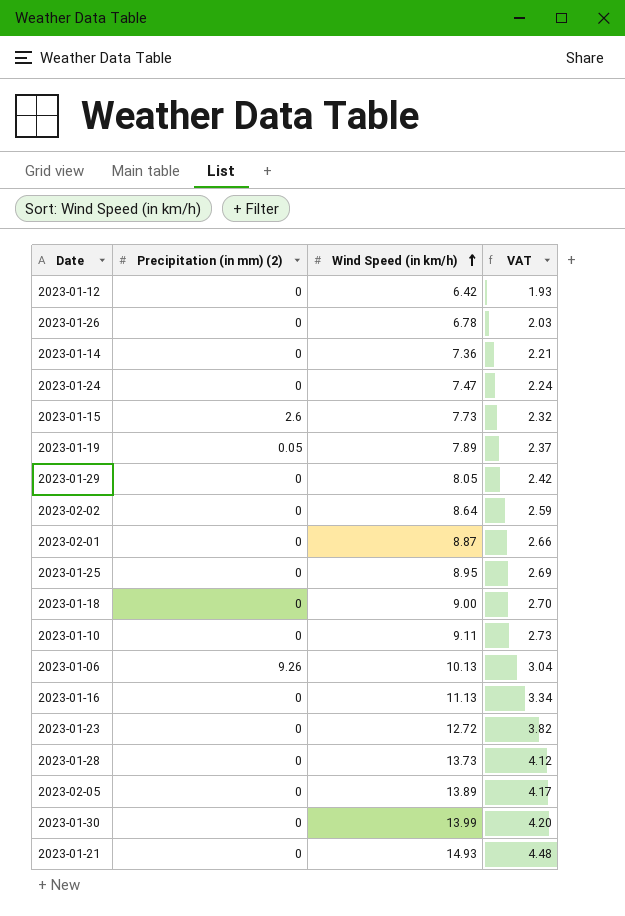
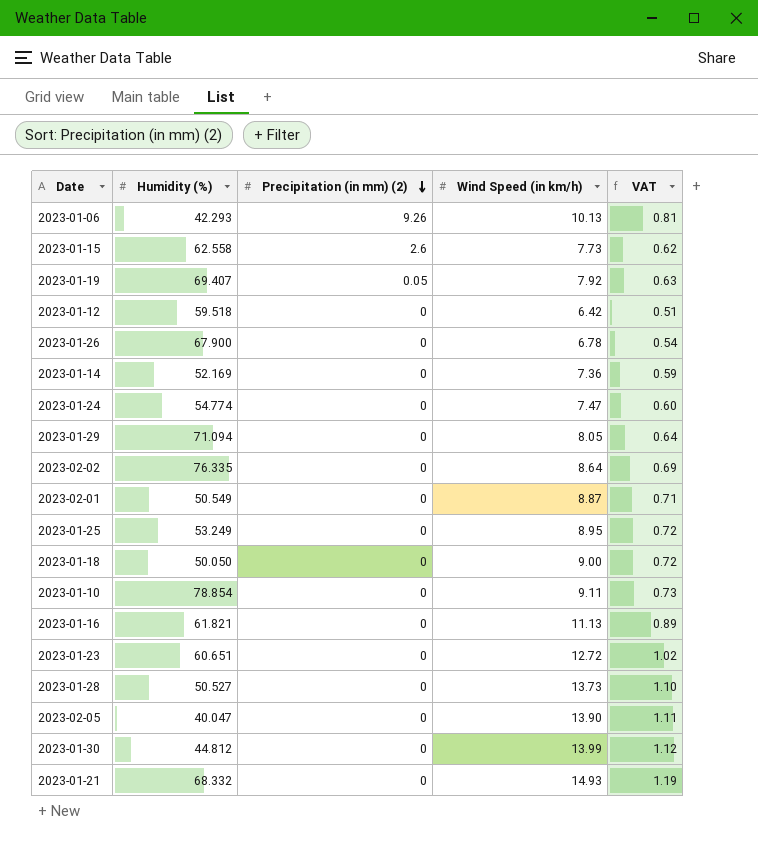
row order: Wind Speed (in km/h) ascending -> Precipitation (in mm) (2) descending
column Humidity (%) | position: none -> 2
column VAT | formula: [Wind Speed (in km/h)] * 0.3 -> [Wind Speed (in km/h)] * 0.08
2023-01-19 | Wind Speed (in km/h): 7.89 -> 7.92
2023-02-05 | Wind Speed (in km/h): 13.89 -> 13.90

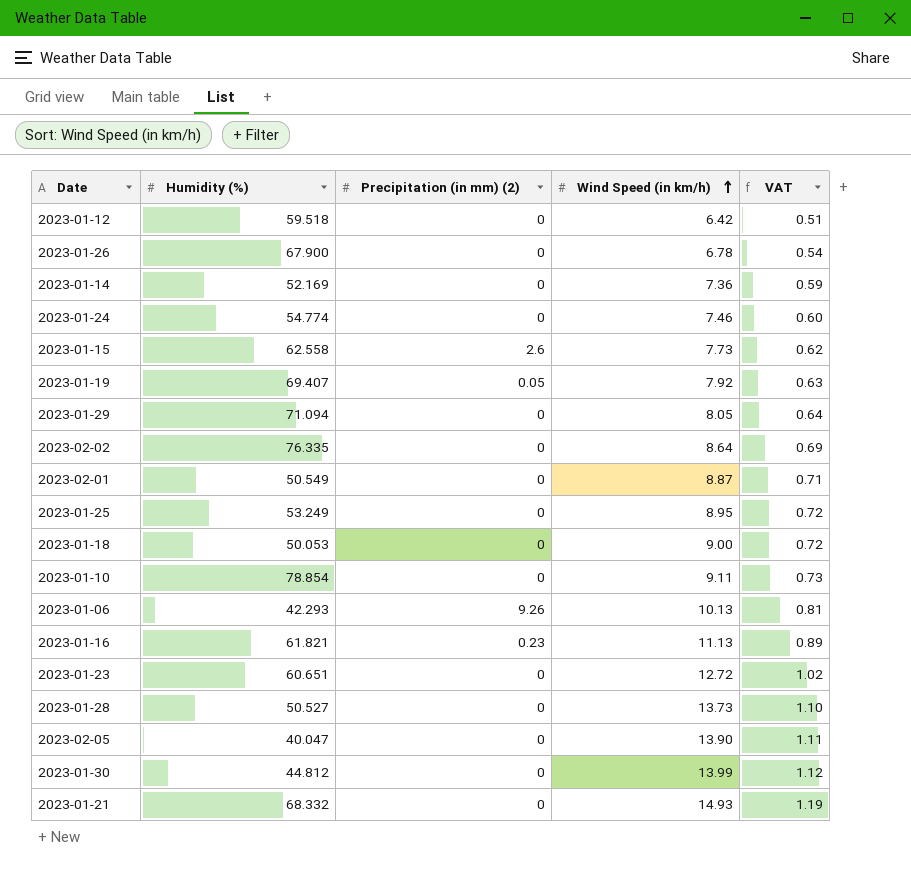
row order: Precipitation (in mm) (2) descending -> Wind Speed (in km/h) ascending
2023-01-24 | Wind Speed (in km/h): 7.47 -> 7.46
2023-01-18 | Humidity (%): 50.050 -> 50.053
2023-01-16 | Precipitation (in mm) (2): 0 -> 0.23

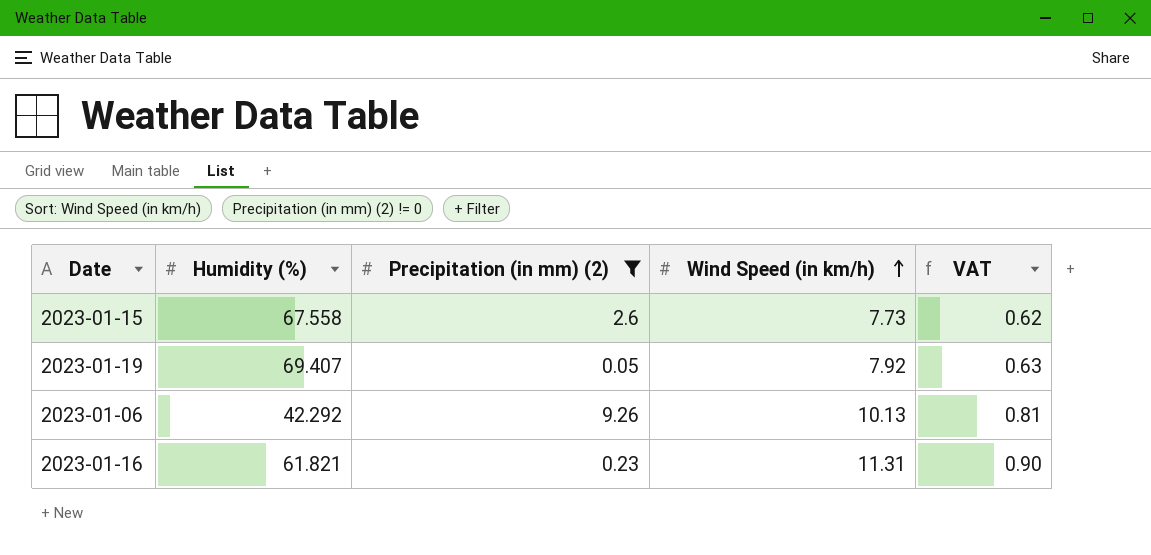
filter: none -> Precipitation (in mm) (2) != 0
2023-01-15 | Humidity (%): 62.558 -> 67.558
2023-01-06 | Humidity (%): 42.293 -> 42.292
2023-01-16 | Wind Speed (in km/h): 11.13 -> 11.31
2023-01-16 | VAT: 0.89 -> 0.90

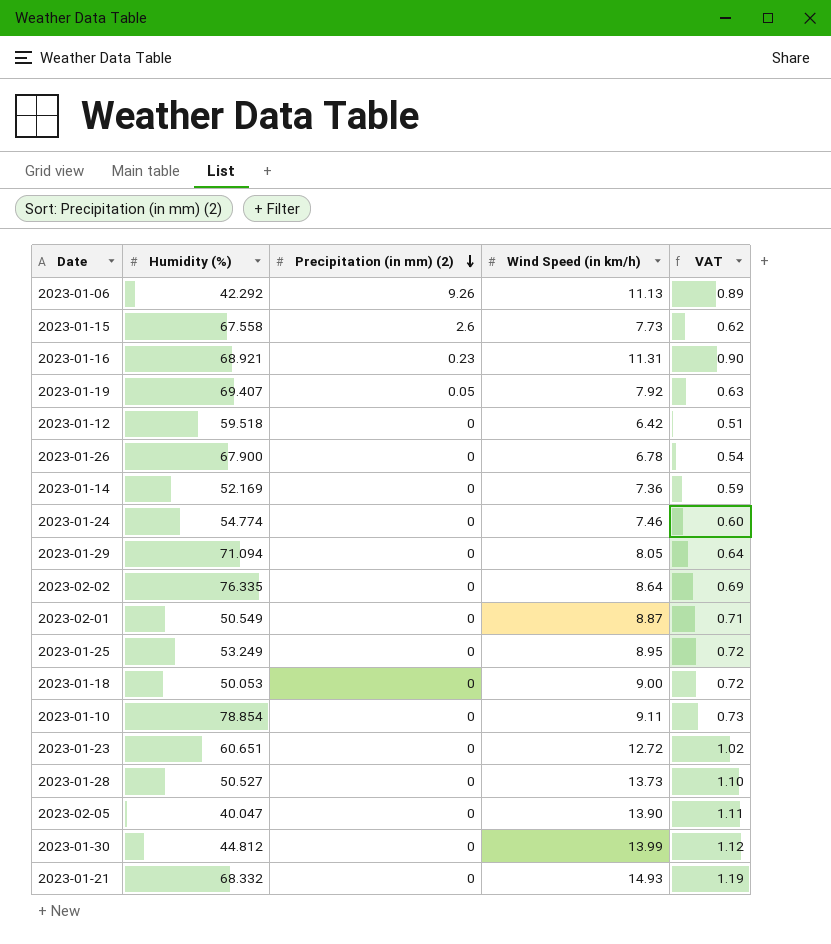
filter: Precipitation (in mm) (2) != 0 -> none
row order: Wind Speed (in km/h) ascending -> Precipitation (in mm) (2) descending
2023-01-06 | Wind Speed (in km/h): 10.13 -> 11.13
2023-01-06 | VAT: 0.81 -> 0.89
2023-01-16 | Humidity (%): 61.821 -> 68.921

